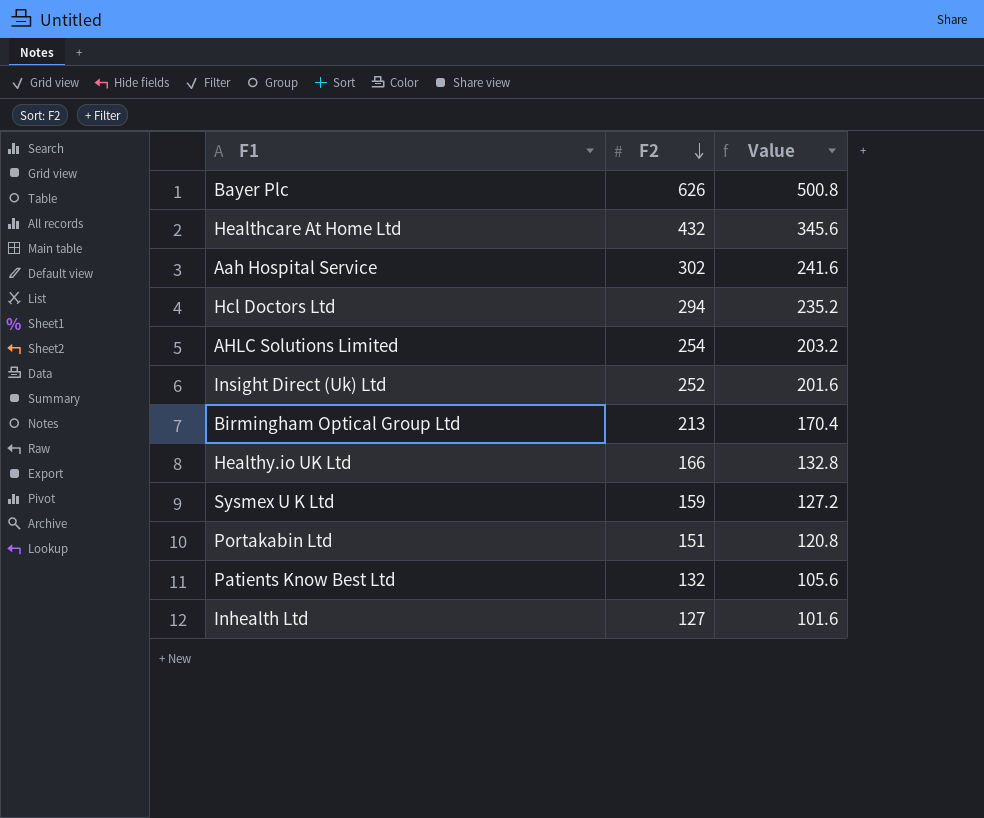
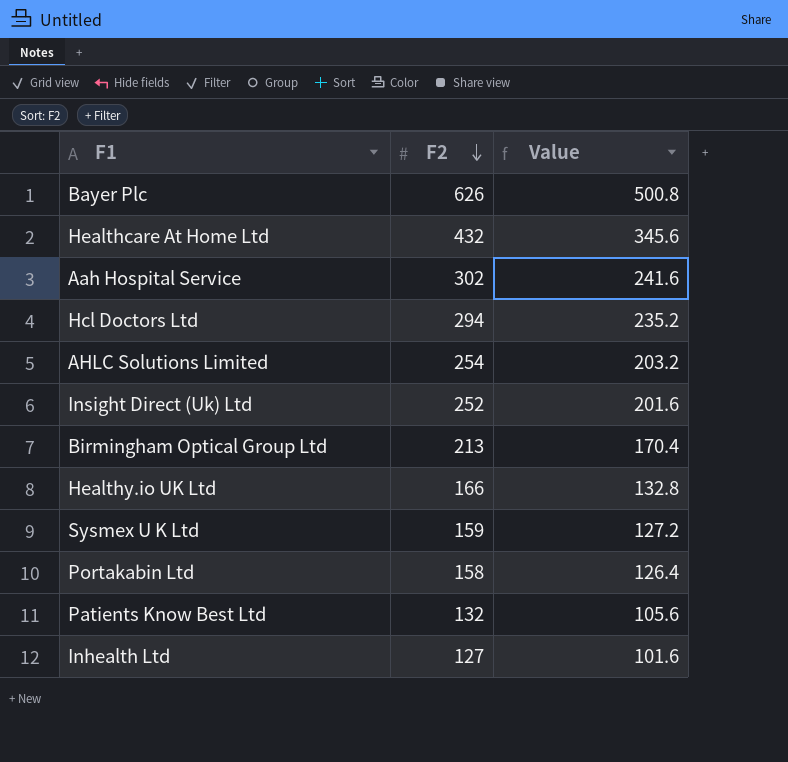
Portakabin Ltd | F2: 151 -> 158
Portakabin Ltd | Value: 120.8 -> 126.4

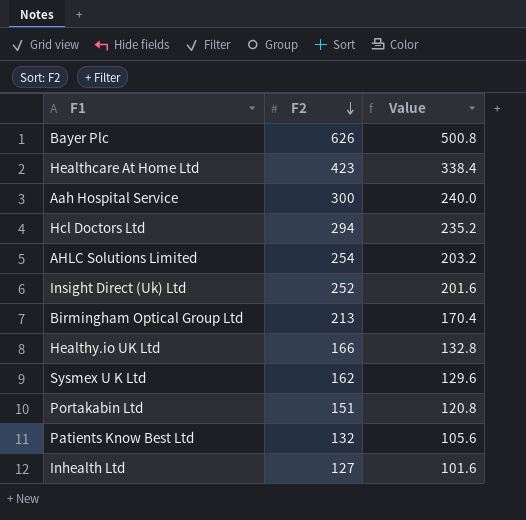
Healthcare At Home Ltd | F2: 432 -> 423
Healthcare At Home Ltd | Value: 345.6 -> 338.4
Aah Hospital Service | F2: 302 -> 300
Aah Hospital Service | Value: 241.6 -> 240.0
Sysmex U K Ltd | F2: 159 -> 162
Sysmex U K Ltd | Value: 127.2 -> 129.6
Portakabin Ltd | F2: 158 -> 151
Portakabin Ltd | Value: 126.4 -> 120.8

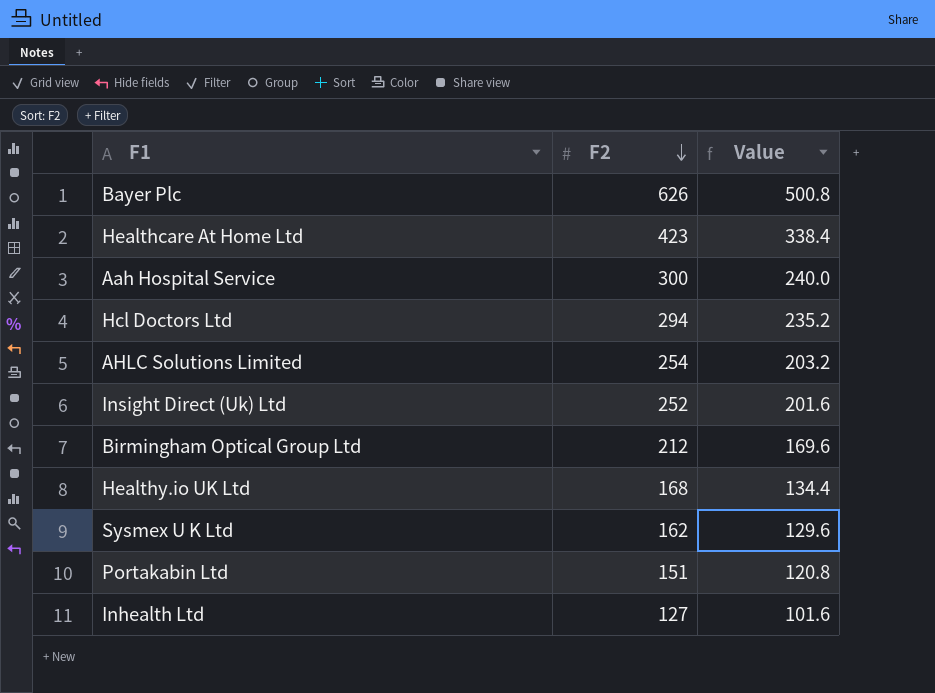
row Patients Know Best Ltd: 132 | 105.6 -> none
Birmingham Optical Group Ltd | F2: 213 -> 212
Birmingham Optical Group Ltd | Value: 170.4 -> 169.6
Healthy.io UK Ltd | F2: 166 -> 168
Healthy.io UK Ltd | Value: 132.8 -> 134.4

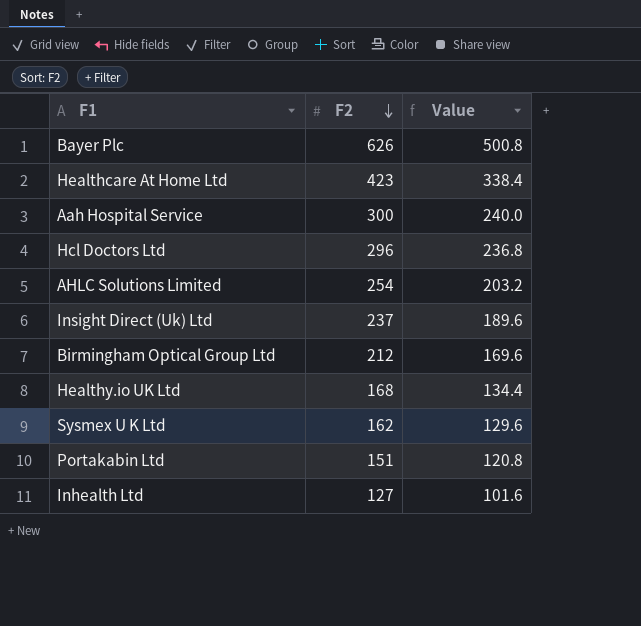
Hcl Doctors Ltd | F2: 294 -> 296
Hcl Doctors Ltd | Value: 235.2 -> 236.8
Insight Direct (Uk) Ltd | F2: 252 -> 237
Insight Direct (Uk) Ltd | Value: 201.6 -> 189.6

